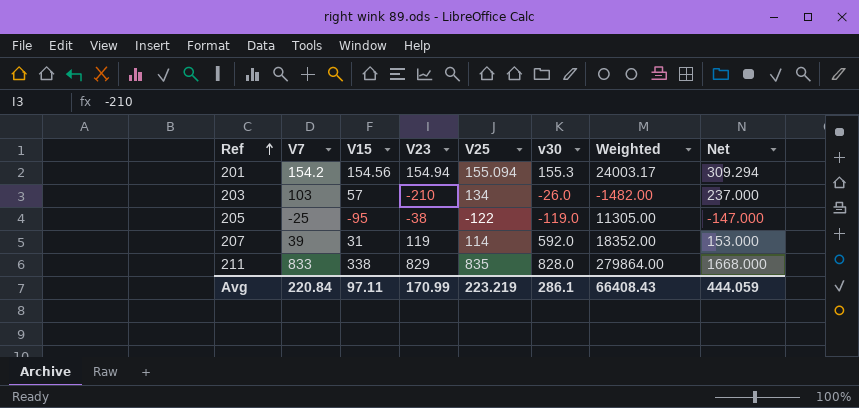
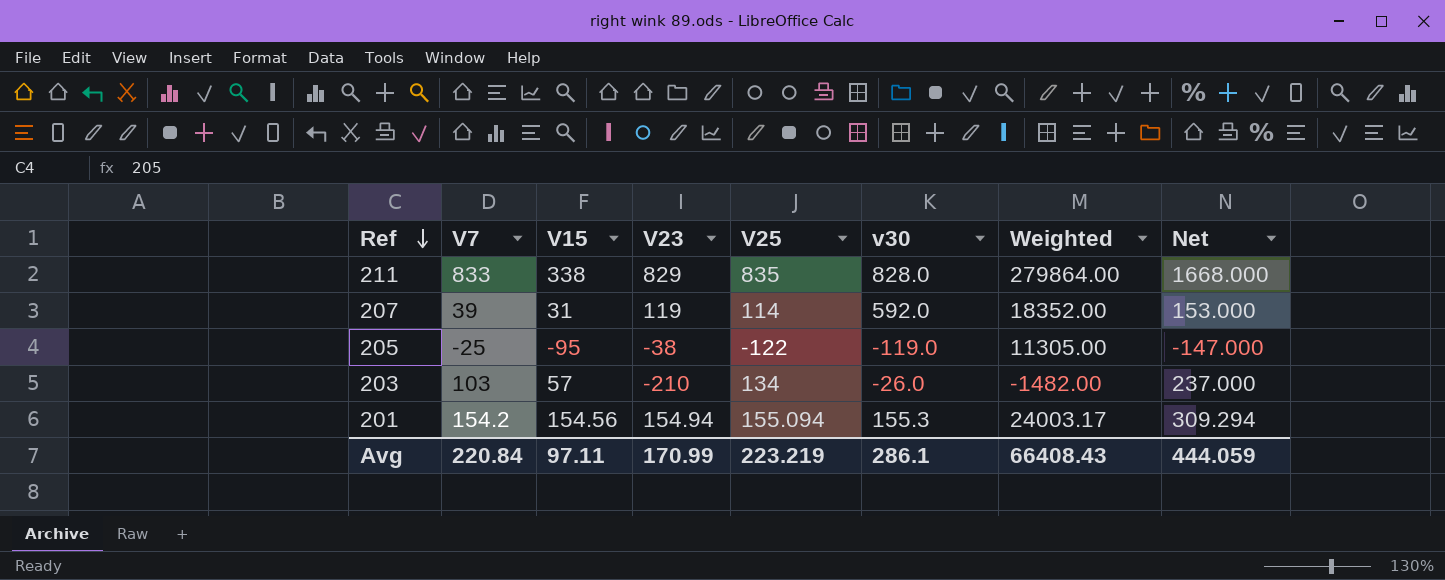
row order: Ref ascending -> Ref descending

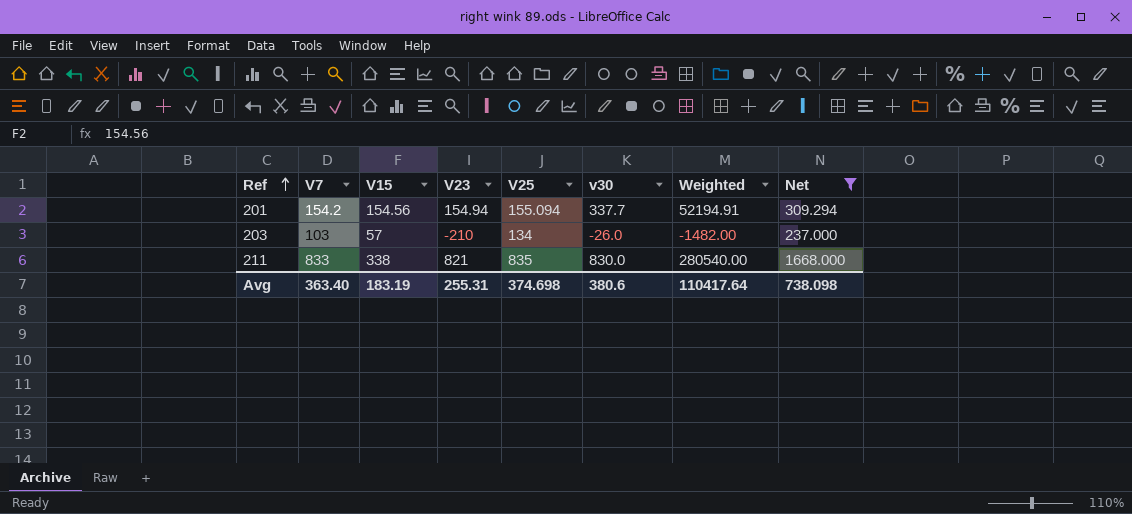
filter: none -> Net >= 237.000
row order: Ref descending -> Ref ascending
201 | v30: 155.3 -> 337.7
201 | Weighted: 24003.17 -> 52194.91
211 | V23: 829 -> 821
211 | v30: 828.0 -> 830.0
211 | Weighted: 279864.00 -> 280540.00
Avg | V7: 220.84 -> 363.40
Avg | V15: 97.11 -> 183.19
Avg | V23: 170.99 -> 255.31
Avg | V25: 223.219 -> 374.698
Avg | v30: 286.1 -> 380.6
Avg | Weighted: 66408.43 -> 110417.64
Avg | Net: 444.059 -> 738.098

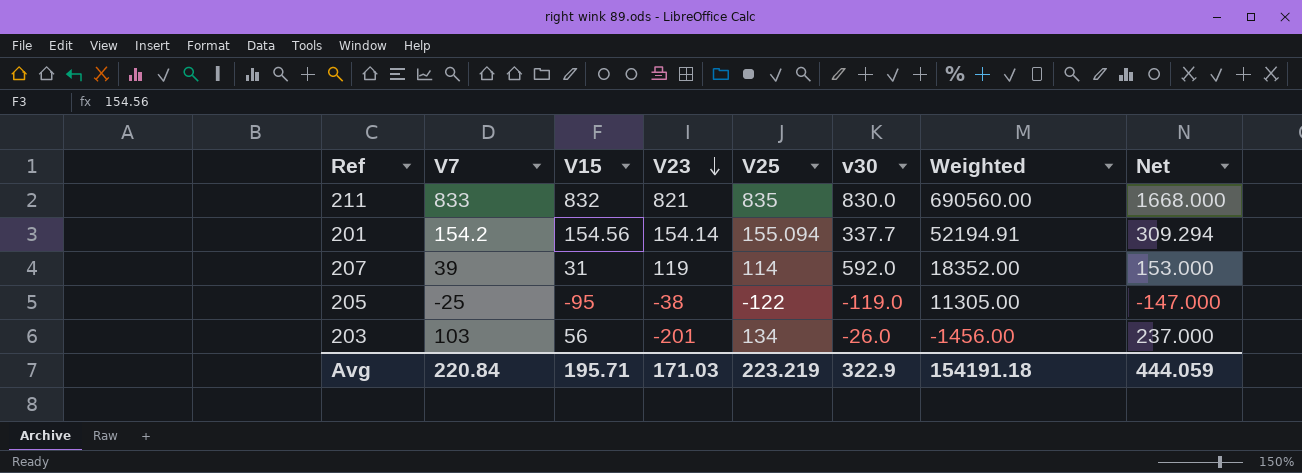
filter: Net >= 237.000 -> none
row order: Ref ascending -> V23 descending
211 | V15: 338 -> 832
211 | Weighted: 280540.00 -> 690560.00
201 | V23: 154.94 -> 154.14
203 | V15: 57 -> 56
203 | V23: -210 -> -201
203 | Weighted: -1482.00 -> -1456.00
Avg | V7: 363.40 -> 220.84
Avg | V15: 183.19 -> 195.71
Avg | V23: 255.31 -> 171.03
Avg | V25: 374.698 -> 223.219
Avg | v30: 380.6 -> 322.9
Avg | Weighted: 110417.64 -> 154191.18
Avg | Net: 738.098 -> 444.059

